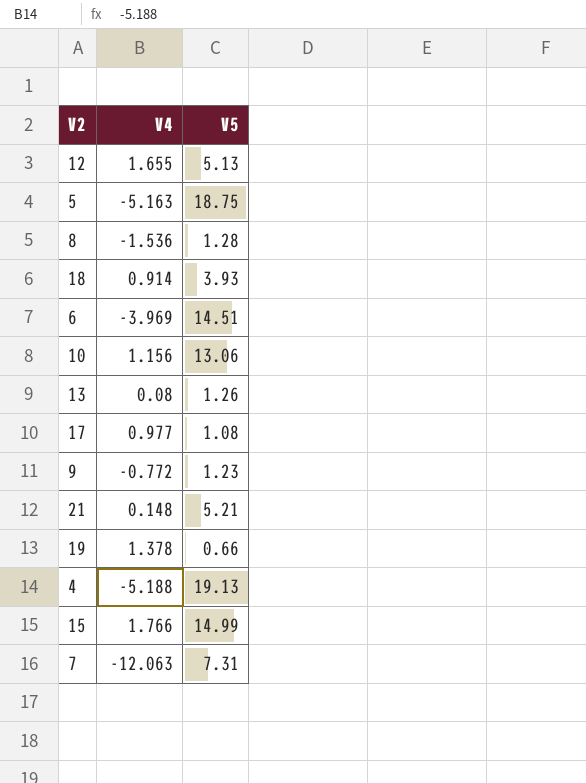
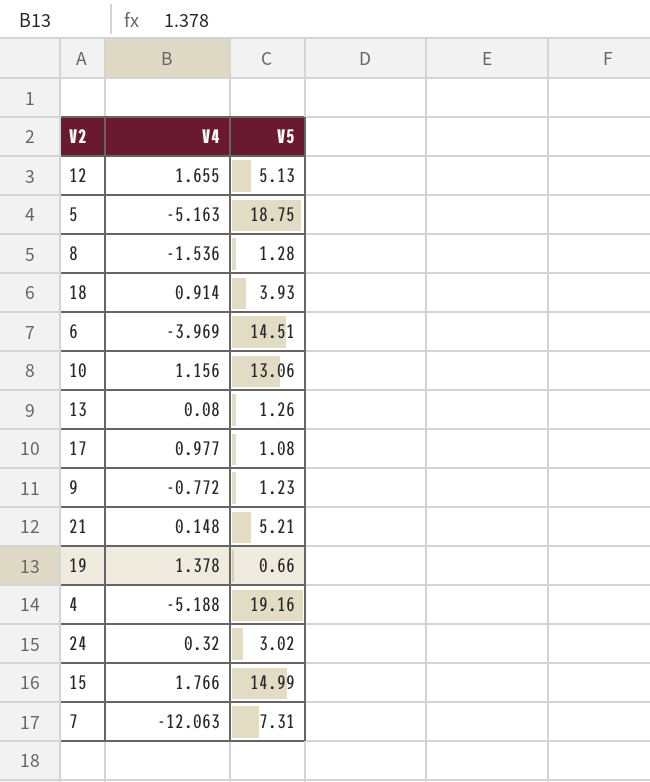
4 | V5: 19.13 -> 19.16
row 24: none -> 0.32 | 3.02

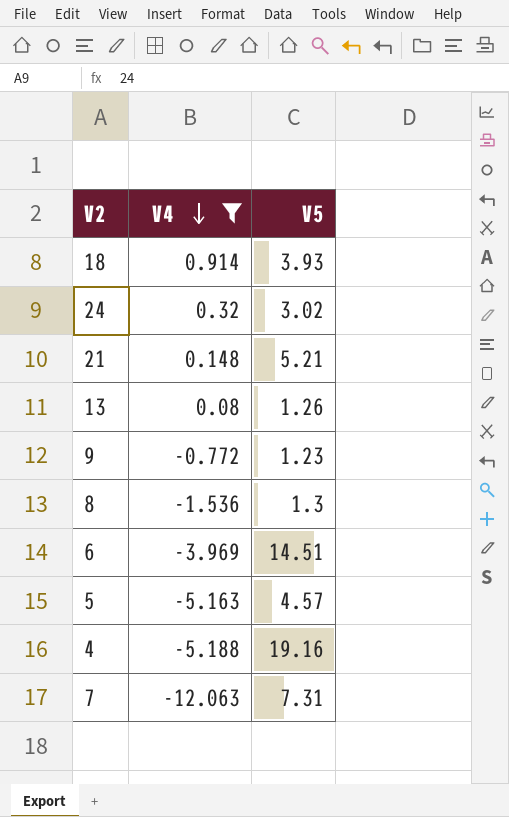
filter: none -> V4 <= 0.914
row order: none -> V4 descending
8 | V5: 1.28 -> 1.3
5 | V5: 18.75 -> 4.57

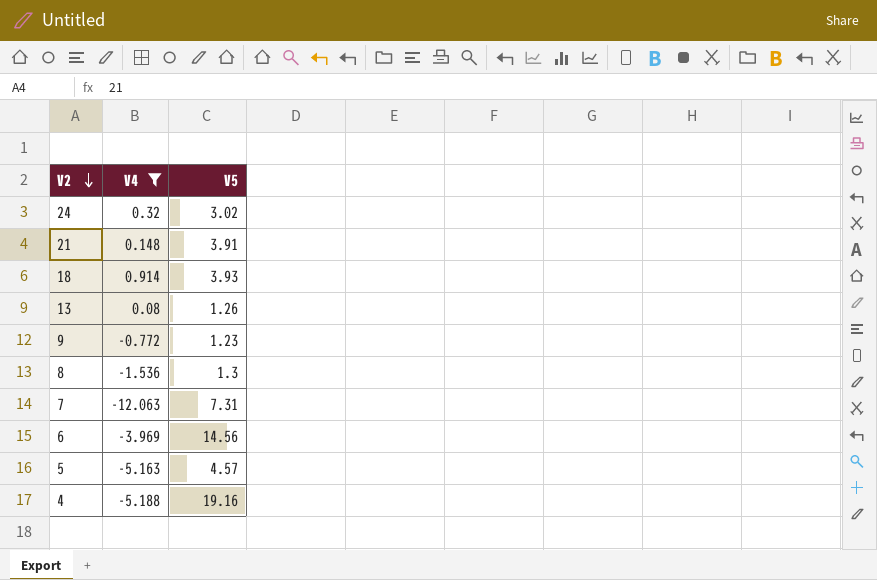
row order: V4 descending -> V2 descending
21 | V5: 5.21 -> 3.91
6 | V5: 14.51 -> 14.56

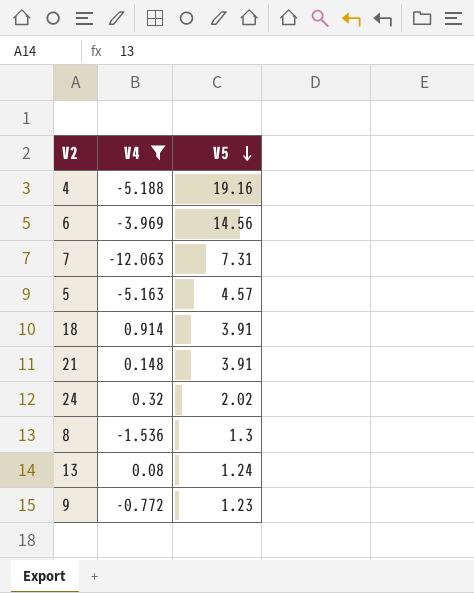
row order: V2 descending -> V5 descending
18 | V5: 3.93 -> 3.91
24 | V5: 3.02 -> 2.02
13 | V5: 1.26 -> 1.24

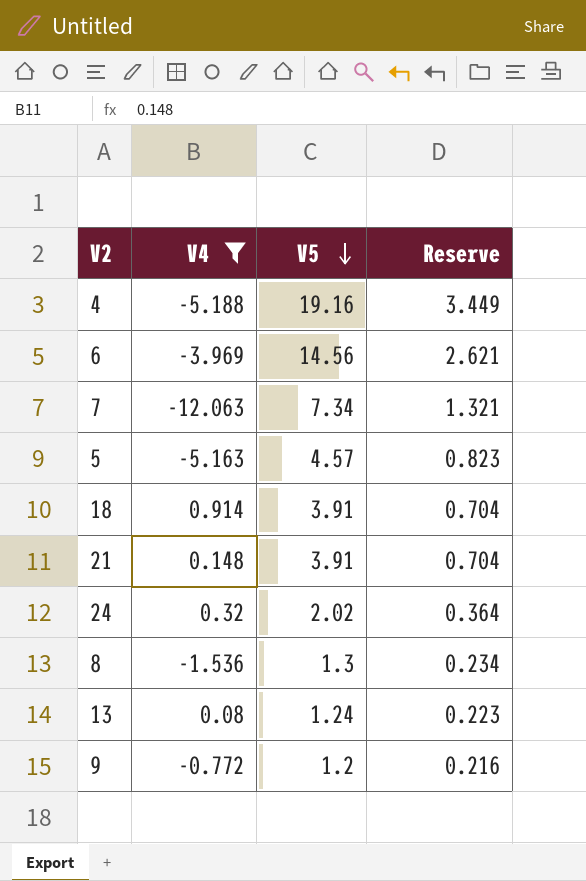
column Reserve | formula: none -> [V5] * 0.18
7 | V5: 7.31 -> 7.34
9 | V5: 1.23 -> 1.2

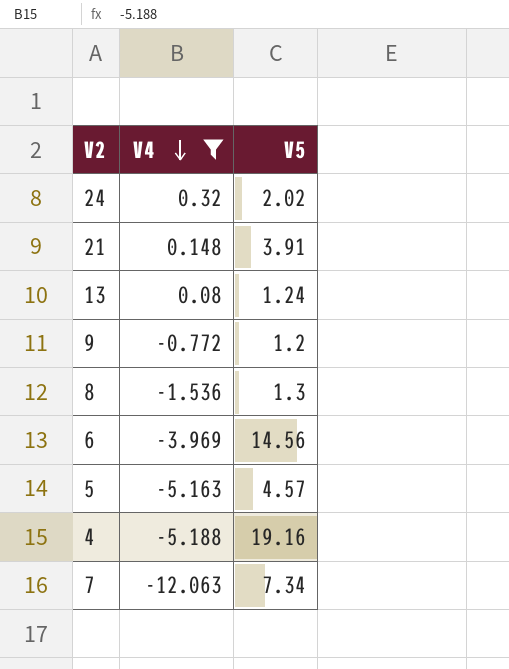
row order: V5 descending -> V4 descending
column Reserve | formula: [V5] * 0.18 -> none
row 18: 0.914 | 3.91 | 0.704 -> none

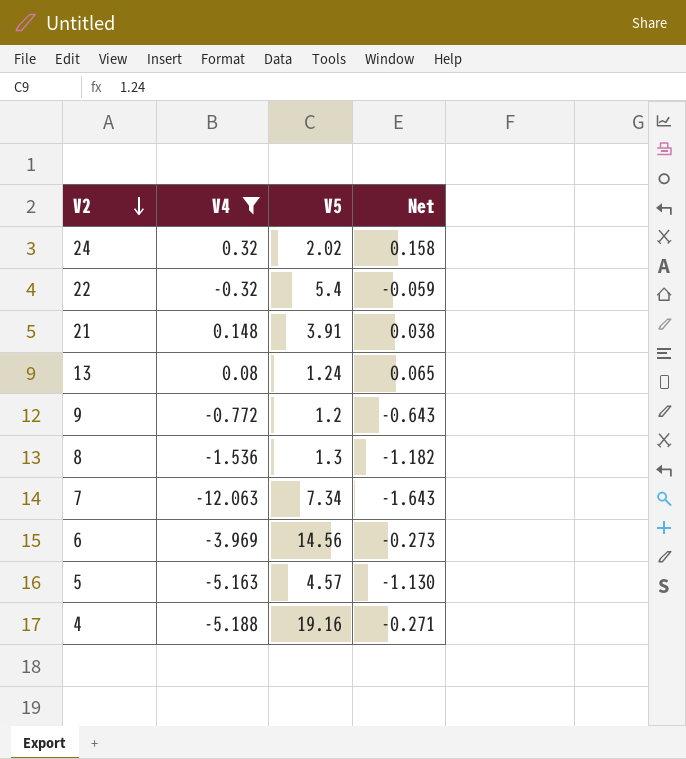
row order: V4 descending -> V2 descending
column Net | formula: none -> [V4] / [V5]
row 22: none -> -0.32 | 5.4 | -0.059

